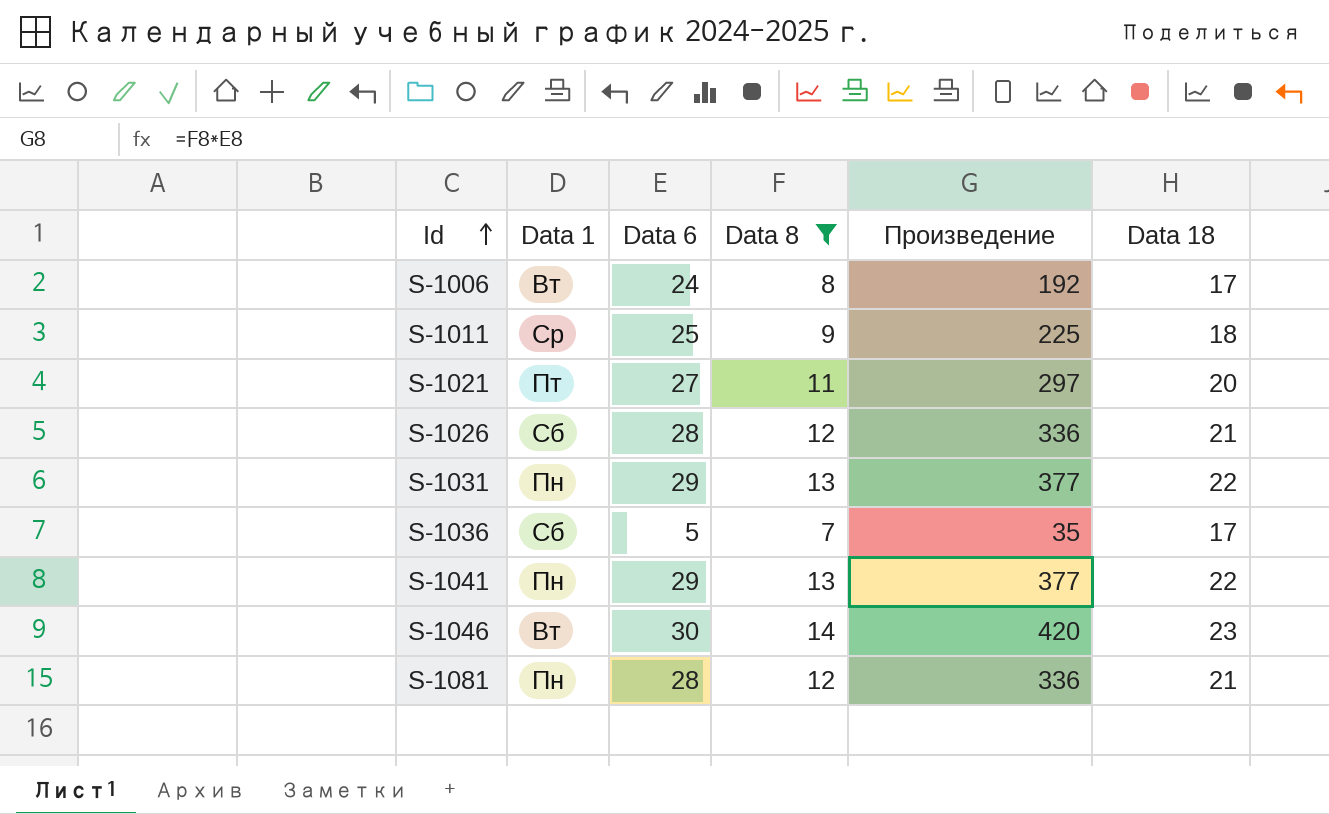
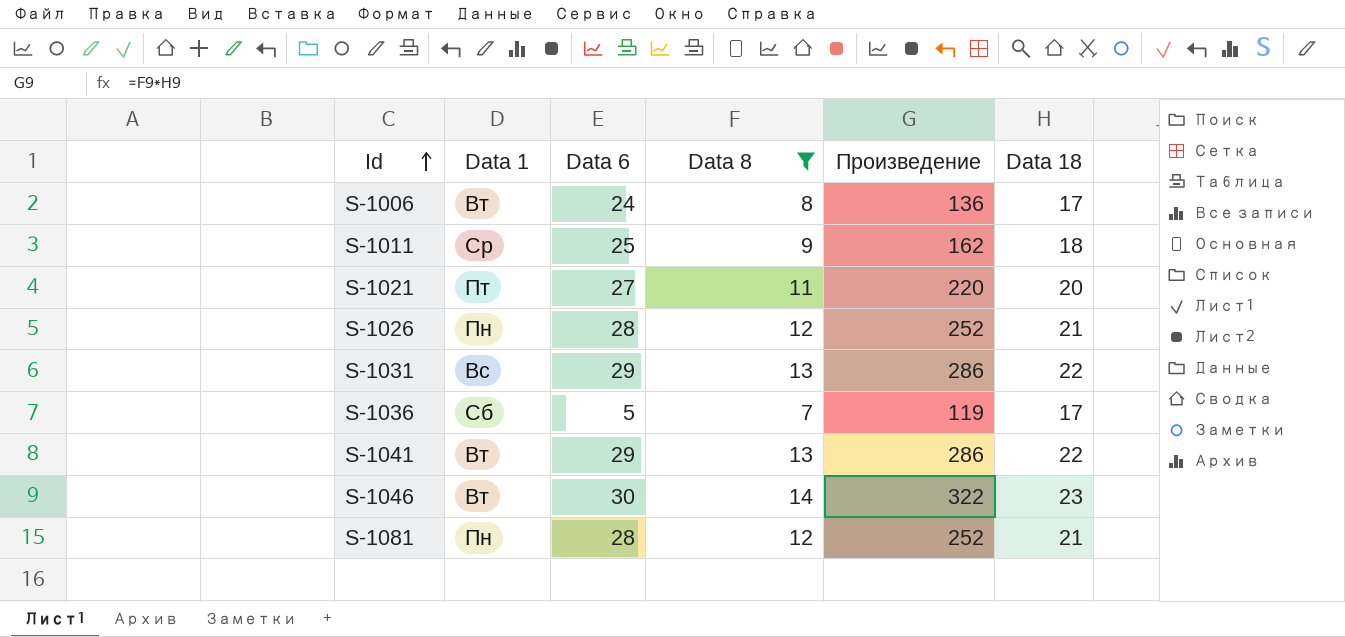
column Произведение | formula: [Data 6] * [Data 8] -> [Data 8] * [Data 18]
S-1026 | Data 1: Сб -> Пн
S-1031 | Data 1: Пн -> Вс
S-1041 | Data 1: Пн -> Вт

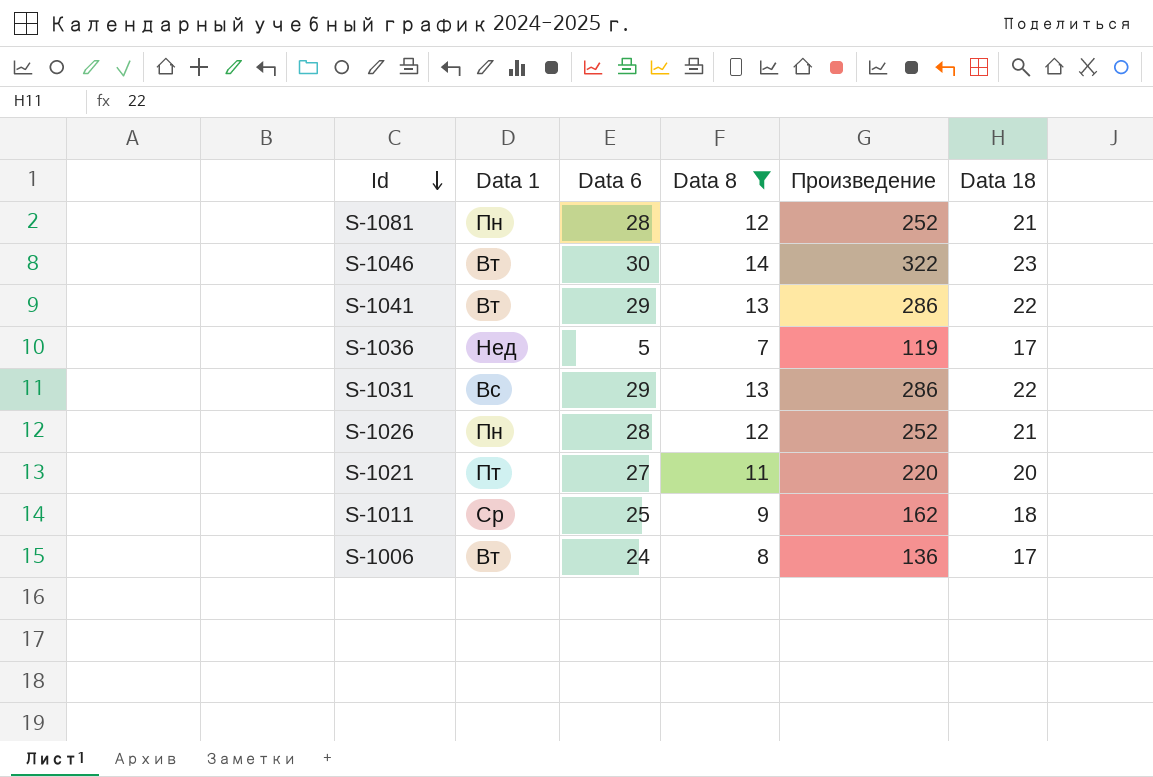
row order: Id ascending -> Id descending
S-1036 | Data 1: Сб -> Нед

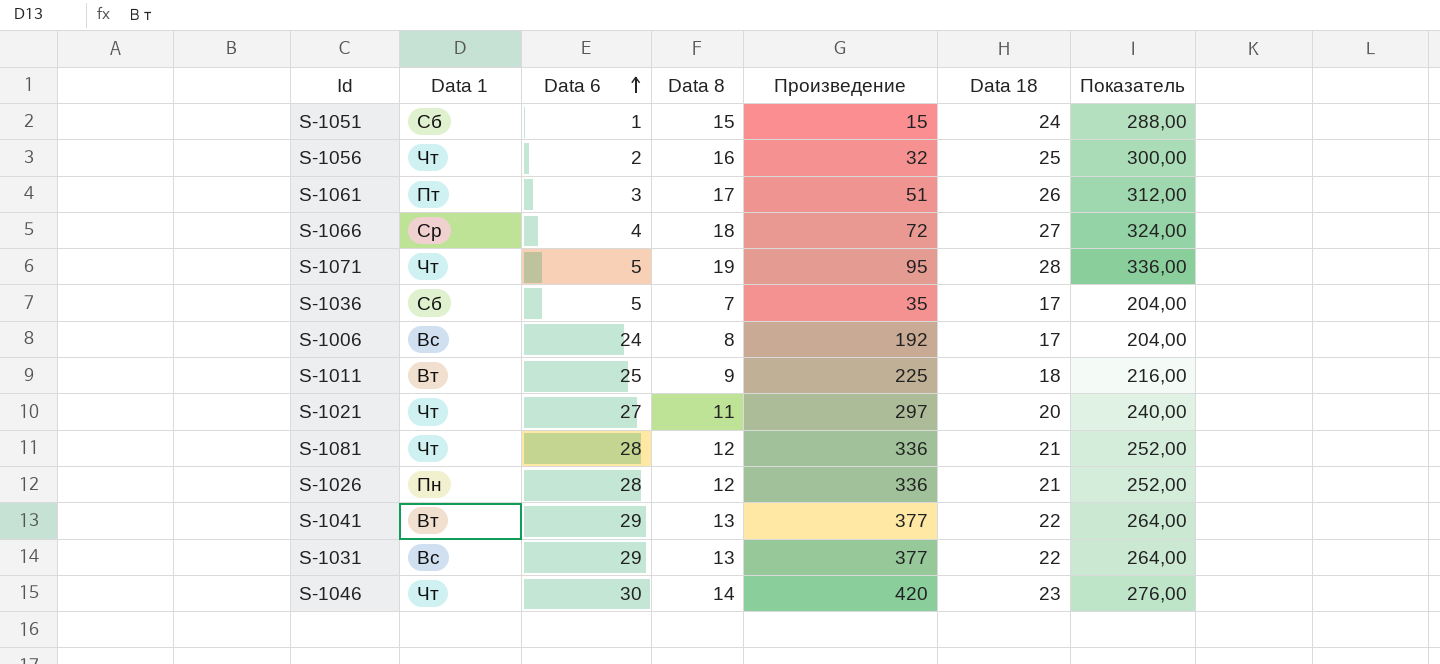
filter: Data 8 <= 14 -> none
row order: Id descending -> Data 6 ascending
column Произведение | formula: [Data 8] * [Data 18] -> [Data 6] * [Data 8]
column Показатель | formula: none -> [Data 18] * 12
S-1036 | Data 1: Нед -> Сб
S-1006 | Data 1: Вт -> Вс
S-1011 | Data 1: Ср -> Вт
S-1021 | Data 1: Пт -> Чт
S-1081 | Data 1: Пн -> Чт
S-1046 | Data 1: Вт -> Чт

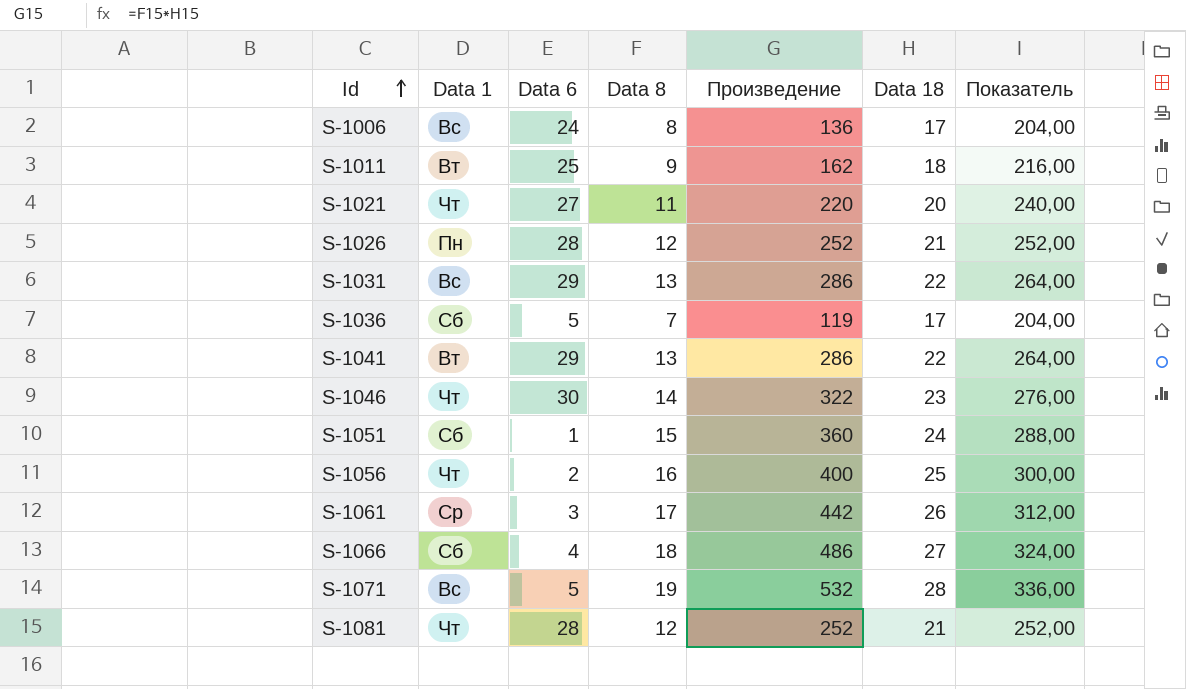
row order: Data 6 ascending -> Id ascending
column Произведение | formula: [Data 6] * [Data 8] -> [Data 8] * [Data 18]
S-1061 | Data 1: Пт -> Ср
S-1066 | Data 1: Ср -> Сб
S-1071 | Data 1: Чт -> Вс

